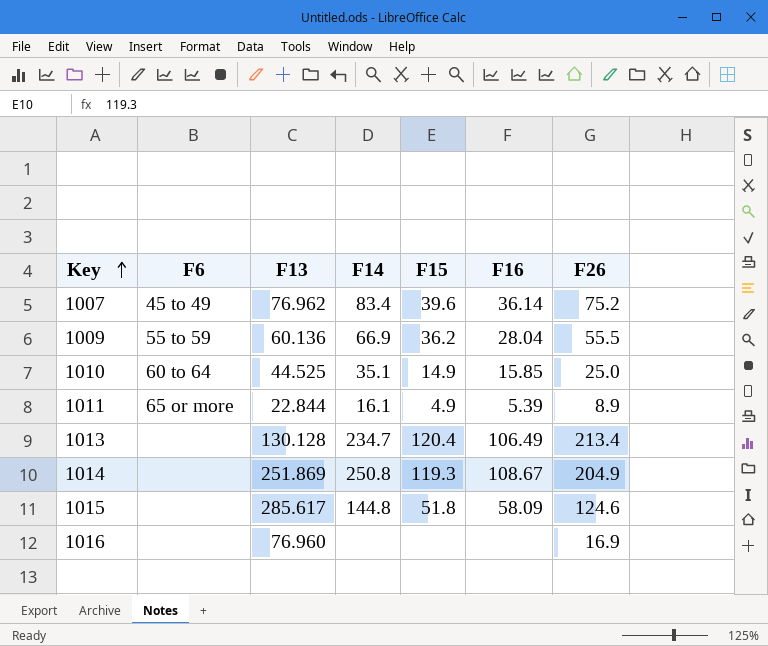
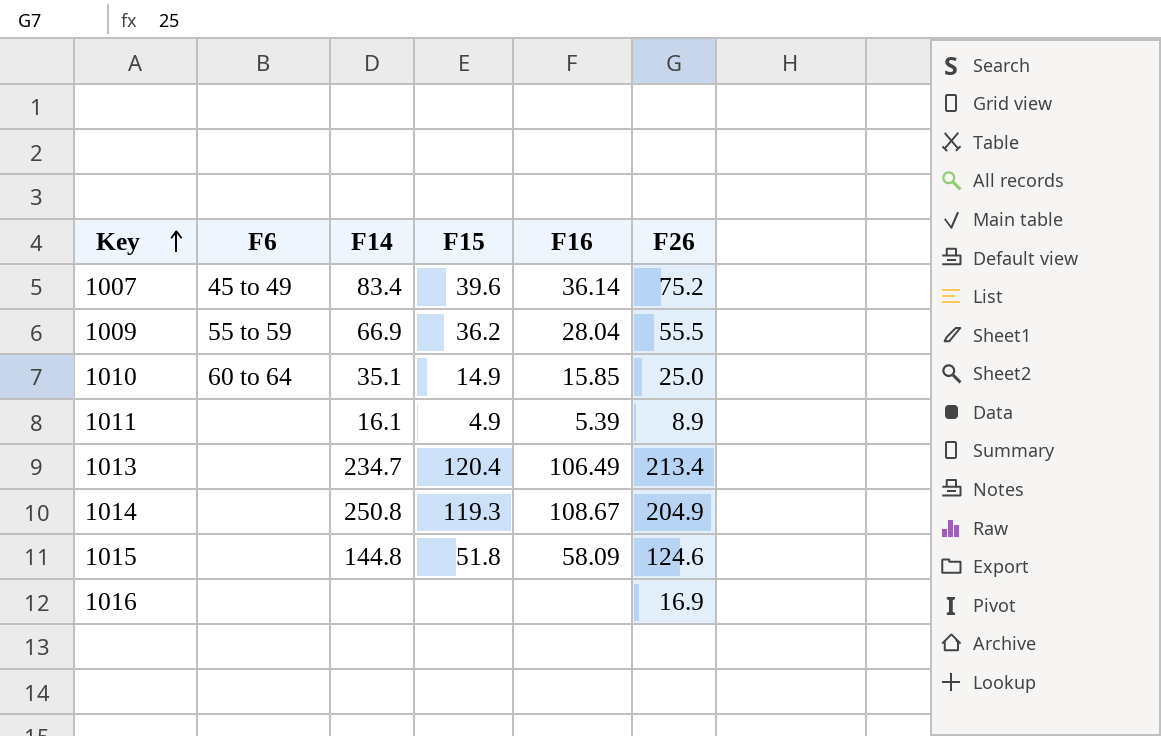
column F13 | position: 3 -> none
1011 | F6: 65 or more -> none

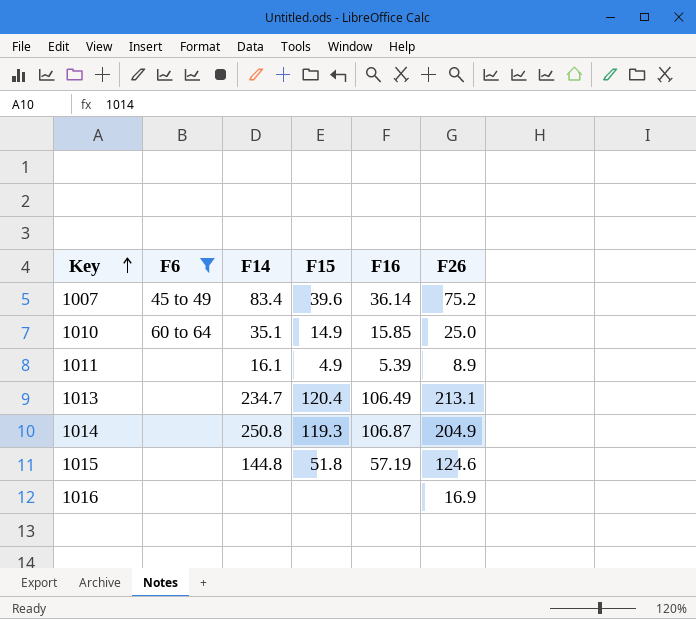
filter: none -> F6 != 55 to 59
1013 | F26: 213.4 -> 213.1
1014 | F16: 108.67 -> 106.87
1015 | F16: 58.09 -> 57.19

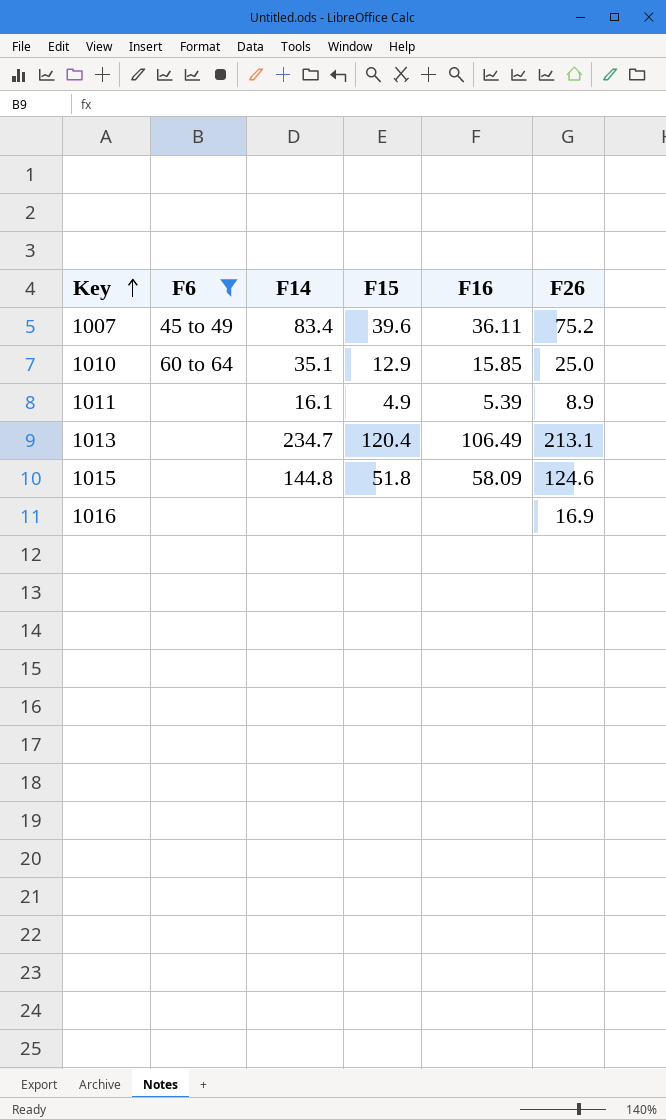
row 1014: none | 250.8 | 119.3 | 106.87 | 204.9 -> none
1007 | F16: 36.14 -> 36.11
1010 | F15: 14.9 -> 12.9
1015 | F16: 57.19 -> 58.09

